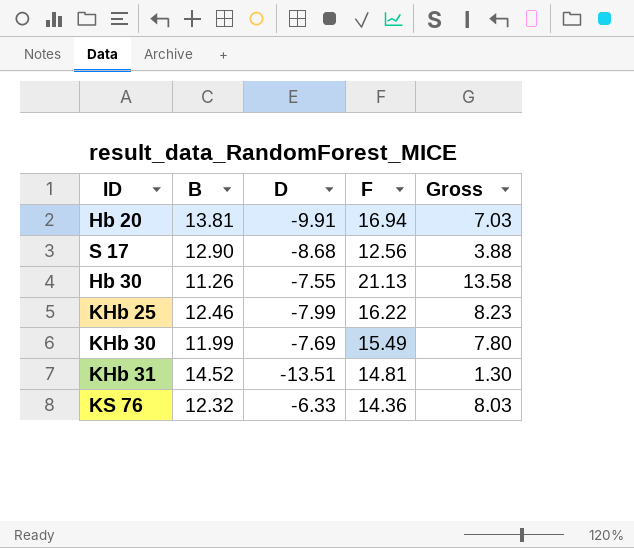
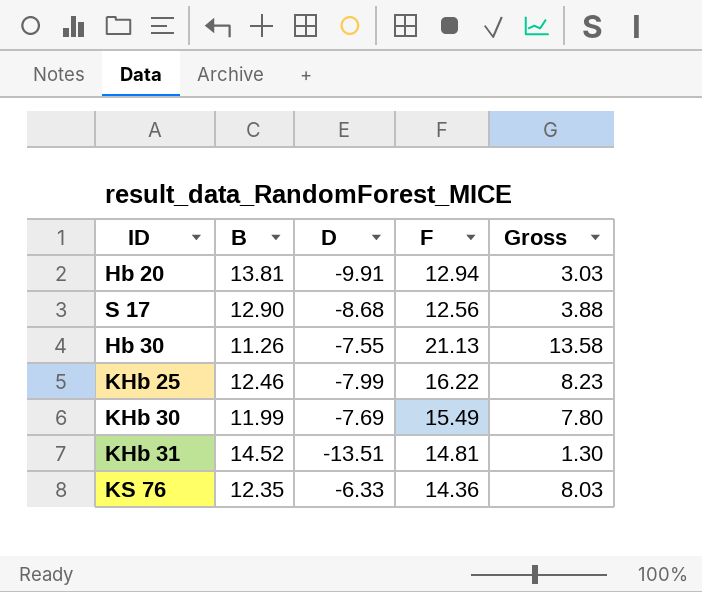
Hb 20 | F: 16.94 -> 12.94
Hb 20 | Gross: 7.03 -> 3.03
KS 76 | B: 12.32 -> 12.35

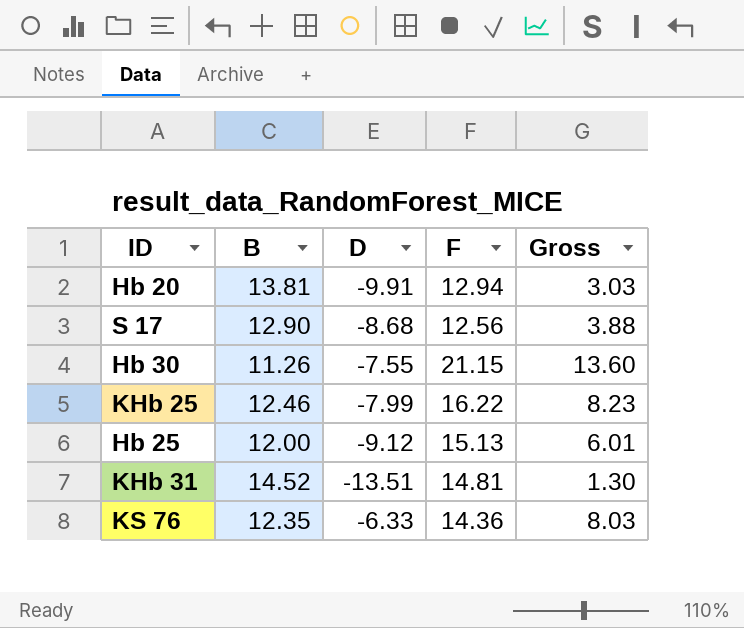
row KHb 30: 11.99 | -7.69 | 15.49 | 7.80 -> none
Hb 30 | F: 21.13 -> 21.15
Hb 30 | Gross: 13.58 -> 13.60
row Hb 25: none -> 12.00 | -9.12 | 15.13 | 6.01

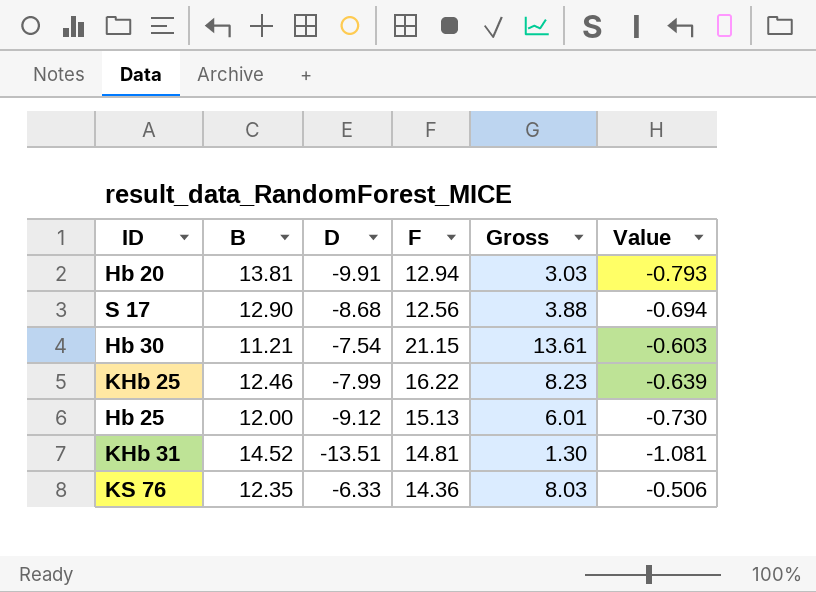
column Value | formula: none -> [D] * 0.08
Hb 30 | B: 11.26 -> 11.21
Hb 30 | D: -7.55 -> -7.54
Hb 30 | Gross: 13.60 -> 13.61

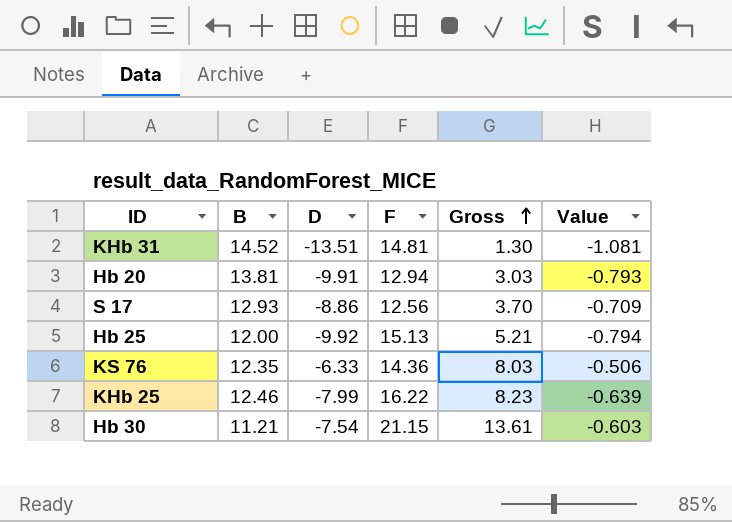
row order: none -> Gross ascending
S 17 | B: 12.90 -> 12.93
S 17 | D: -8.68 -> -8.86
S 17 | Gross: 3.88 -> 3.70
S 17 | Value: -0.694 -> -0.709
Hb 25 | D: -9.12 -> -9.92
Hb 25 | Gross: 6.01 -> 5.21
Hb 25 | Value: -0.730 -> -0.794

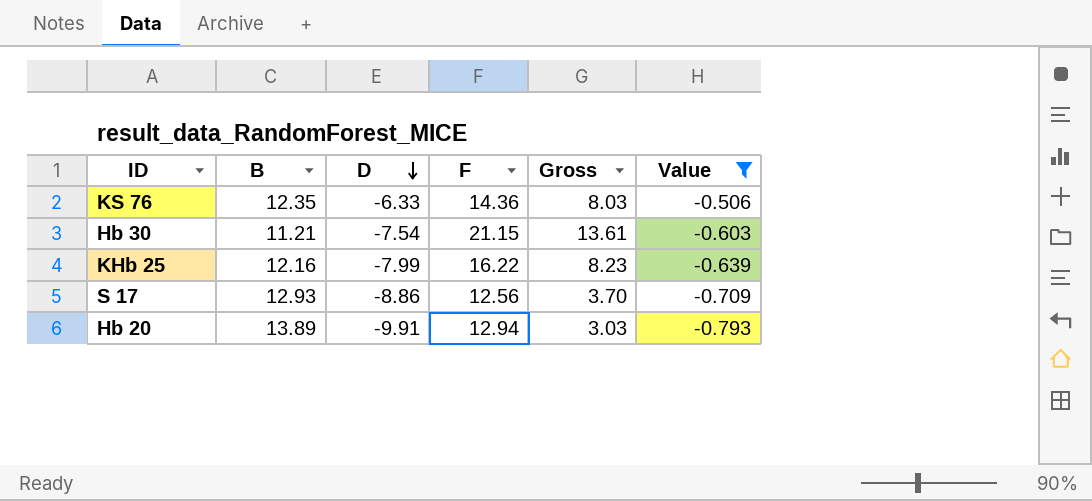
filter: none -> Value >= -0.793
row order: Gross ascending -> D descending
KHb 25 | B: 12.46 -> 12.16
Hb 20 | B: 13.81 -> 13.89

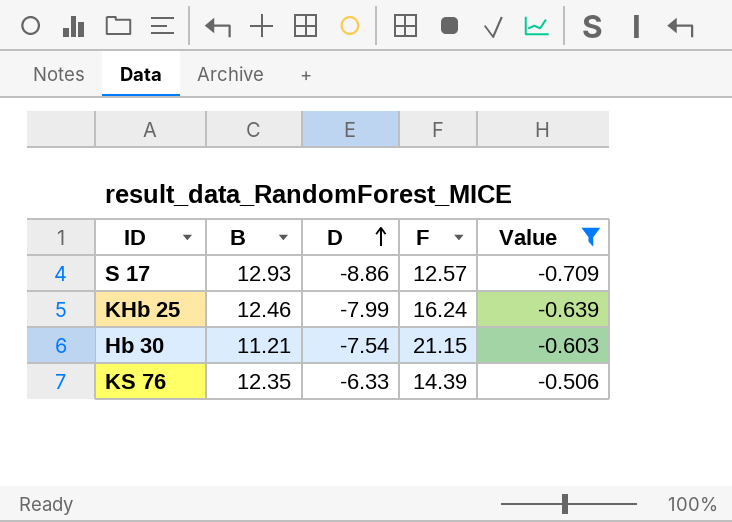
row order: D descending -> D ascending
column Gross | formula: [D] + [F] -> none
row Hb 20: 13.89 | -9.91 | 12.94 | 3.03 | -0.793 -> none
S 17 | F: 12.56 -> 12.57
KHb 25 | B: 12.16 -> 12.46
KHb 25 | F: 16.22 -> 16.24
KS 76 | F: 14.36 -> 14.39

